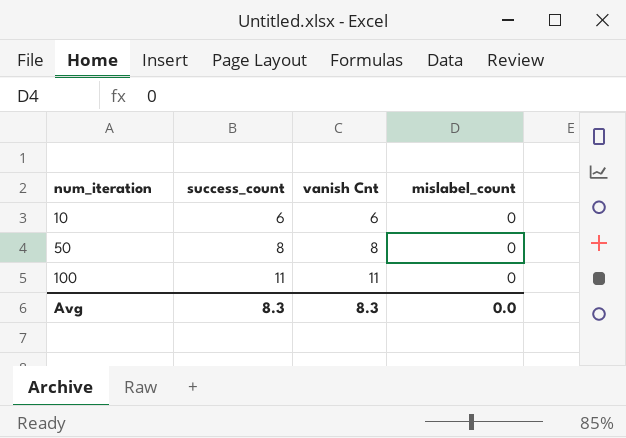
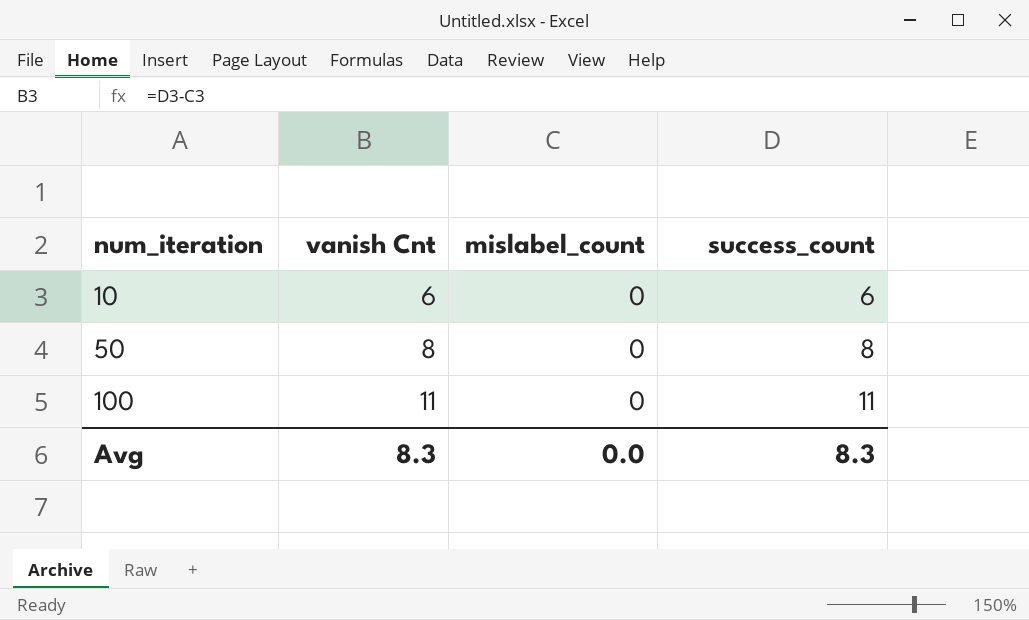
column success_count | position: 2 -> 4

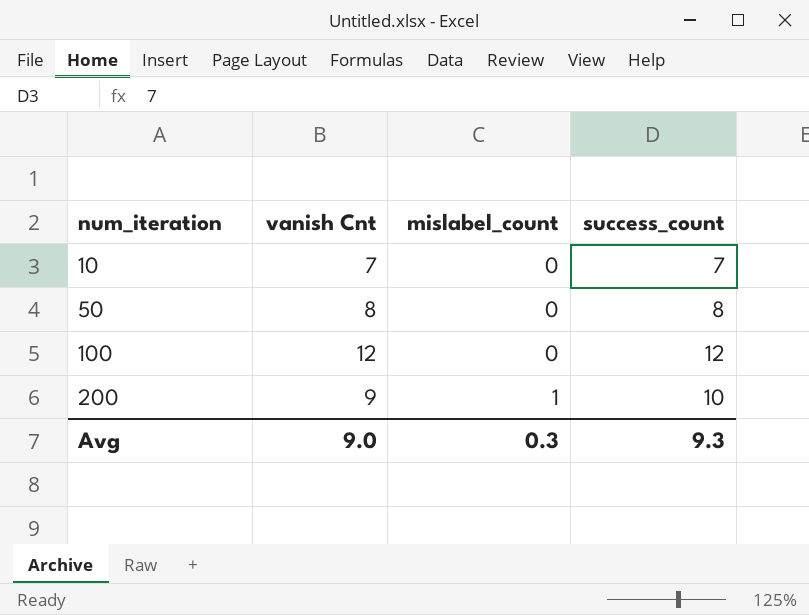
10 | vanish Cnt: 6 -> 7
10 | success_count: 6 -> 7
100 | vanish Cnt: 11 -> 12
100 | success_count: 11 -> 12
row 200: none -> 9 | 1 | 10
Avg | vanish Cnt: 8.3 -> 9.0
Avg | mislabel_count: 0.0 -> 0.3
Avg | success_count: 8.3 -> 9.3

